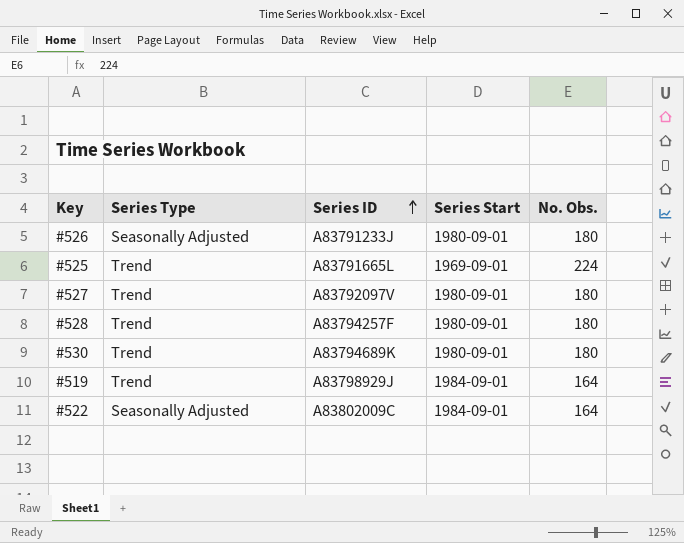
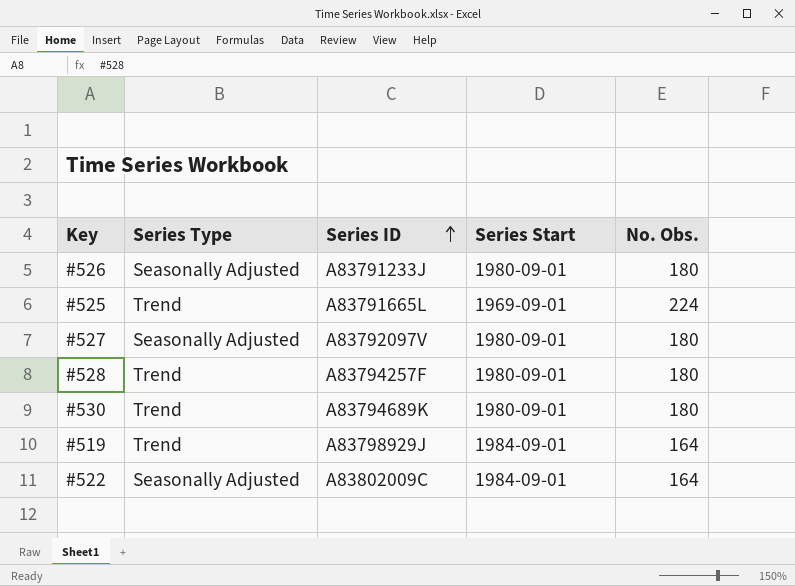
#527 | Series Type: Trend -> Seasonally Adjusted

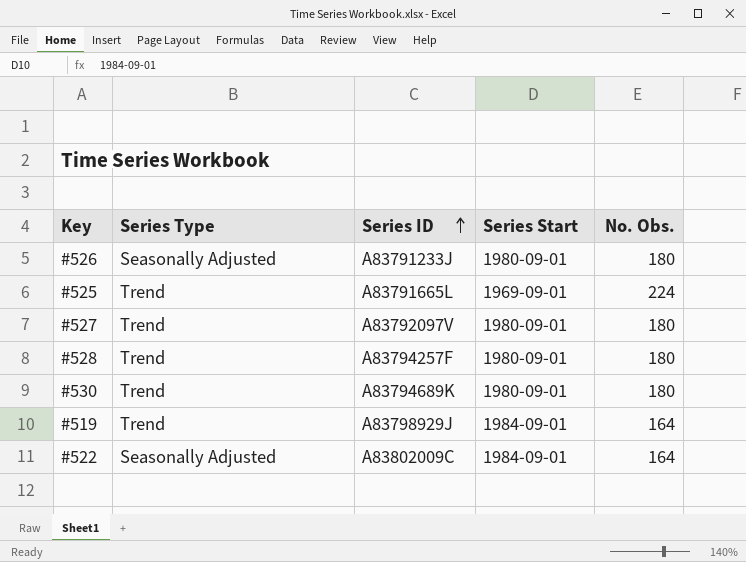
#527 | Series Type: Seasonally Adjusted -> Trend

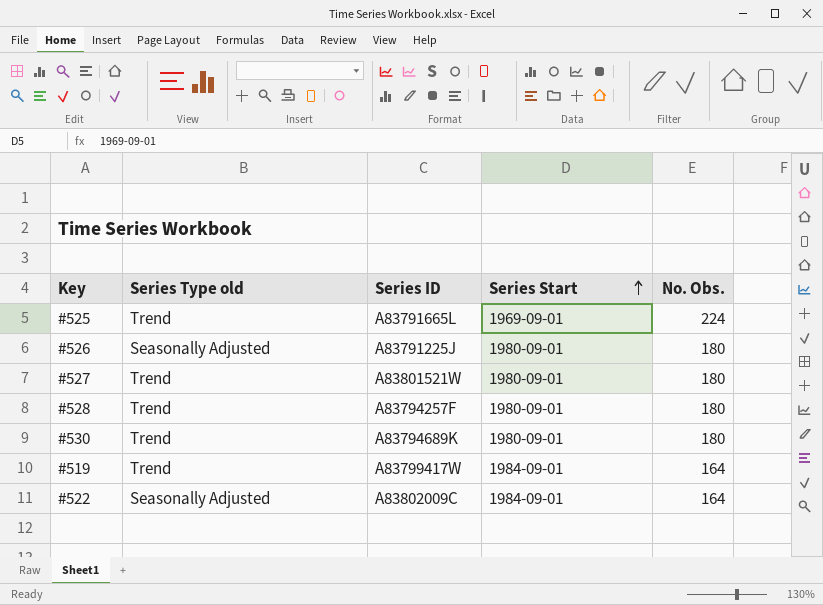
row order: Series ID ascending -> Series Start ascending
column name: Series Type -> Series Type old
#526 | Series ID: A83791233J -> A83791225J
#527 | Series ID: A83792097V -> A83801521W
#519 | Series ID: A83798929J -> A83799417W

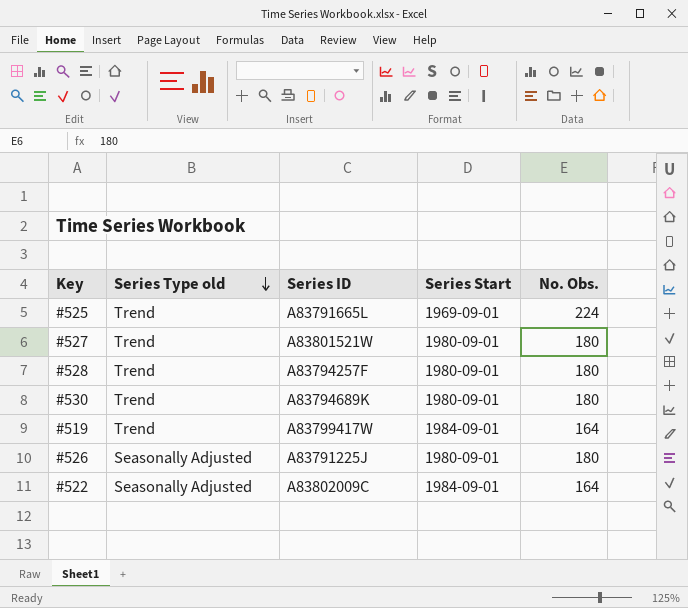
row order: Series Start ascending -> Series Type old descending

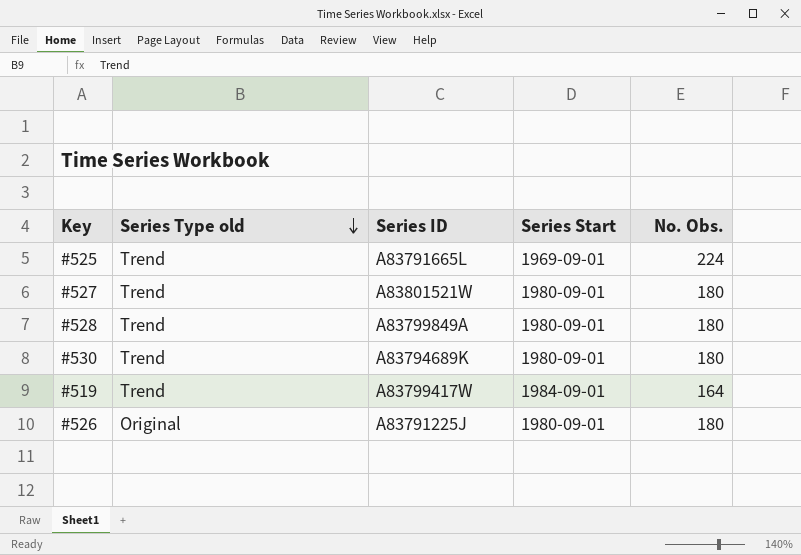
row #522: Seasonally Adjusted | A83802009C | 1984-09-01 | 164 -> none
#528 | Series ID: A83794257F -> A83799849A
#526 | Series Type old: Seasonally Adjusted -> Original

